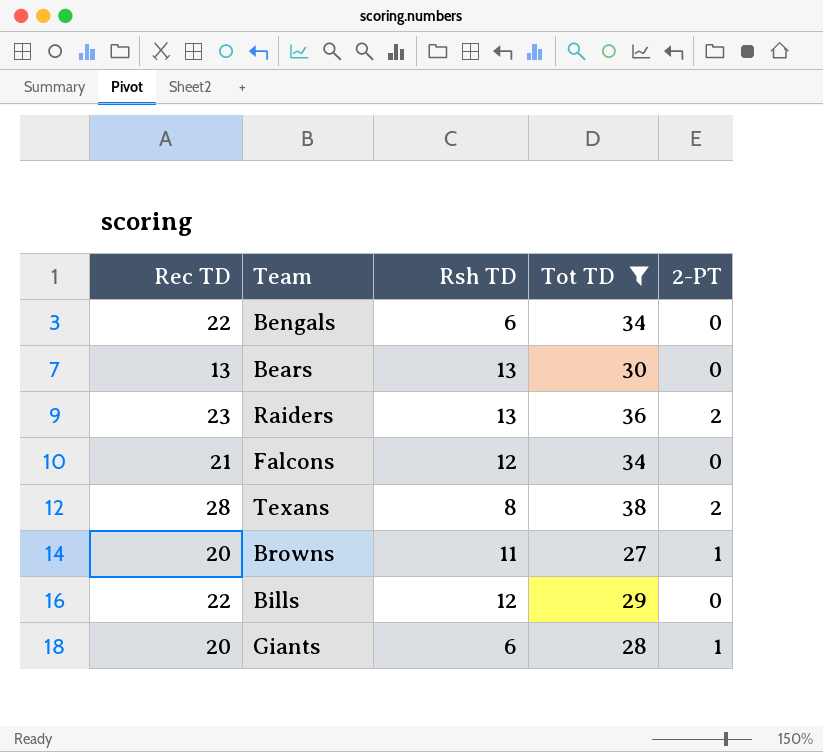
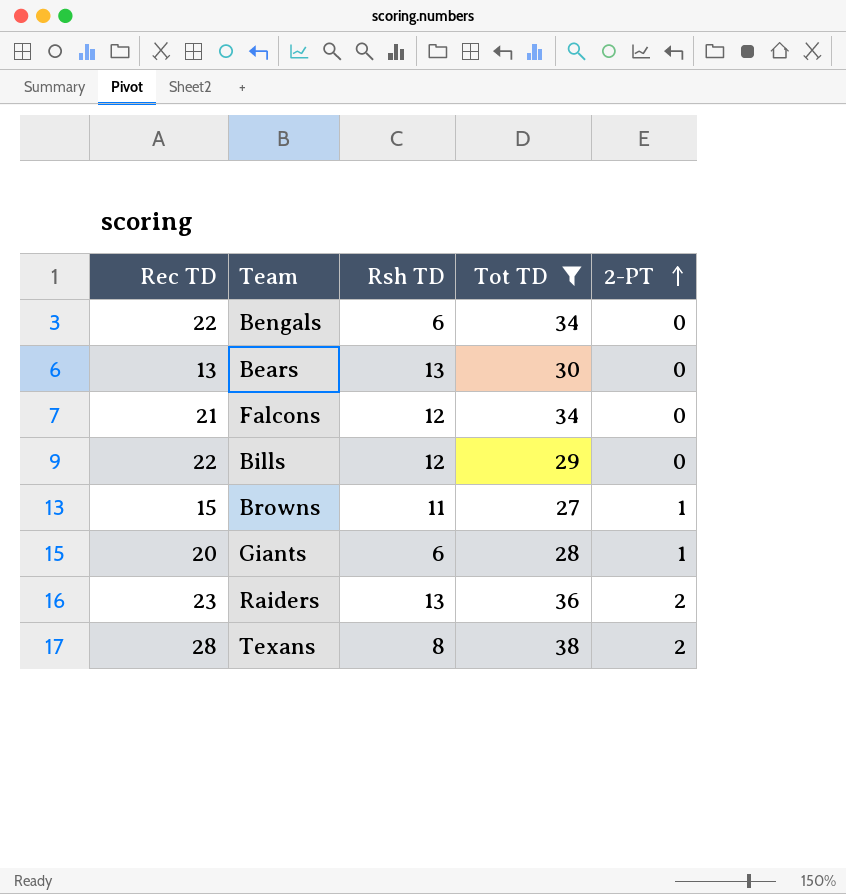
row order: none -> 2-PT ascending
Browns | Rec TD: 20 -> 15

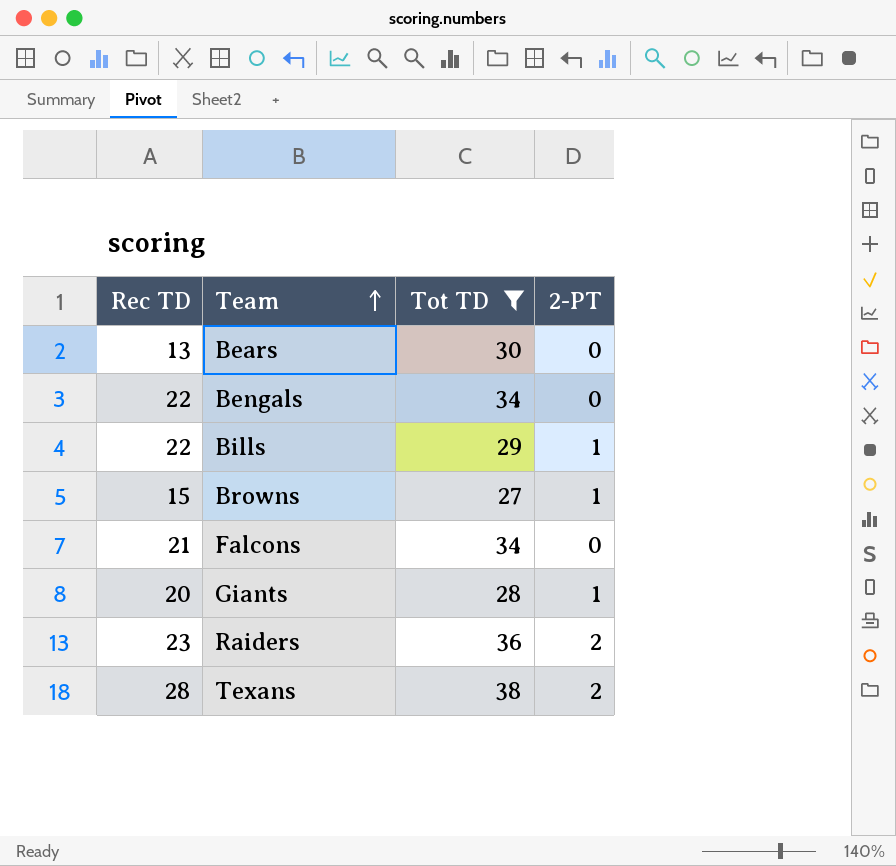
row order: 2-PT ascending -> Team ascending
column Rsh TD | position: 3 -> none
Bills | 2-PT: 0 -> 1

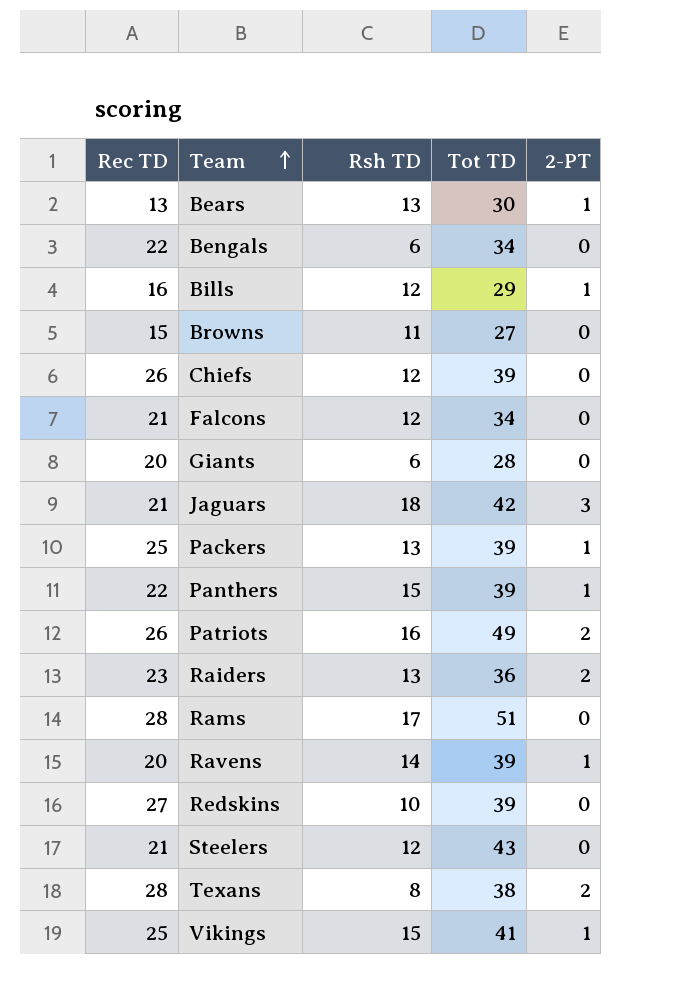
filter: Tot TD <= 38 -> none
column Rsh TD | position: none -> 3
Bears | 2-PT: 0 -> 1
Bills | Rec TD: 22 -> 16
Browns | 2-PT: 1 -> 0
Giants | 2-PT: 1 -> 0

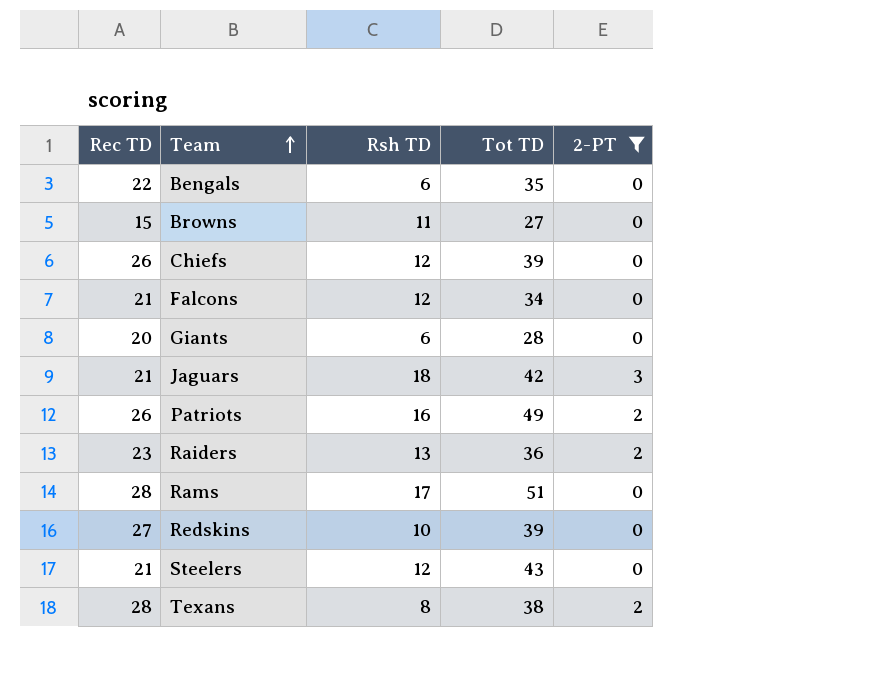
filter: none -> 2-PT != 1
Bengals | Tot TD: 34 -> 35

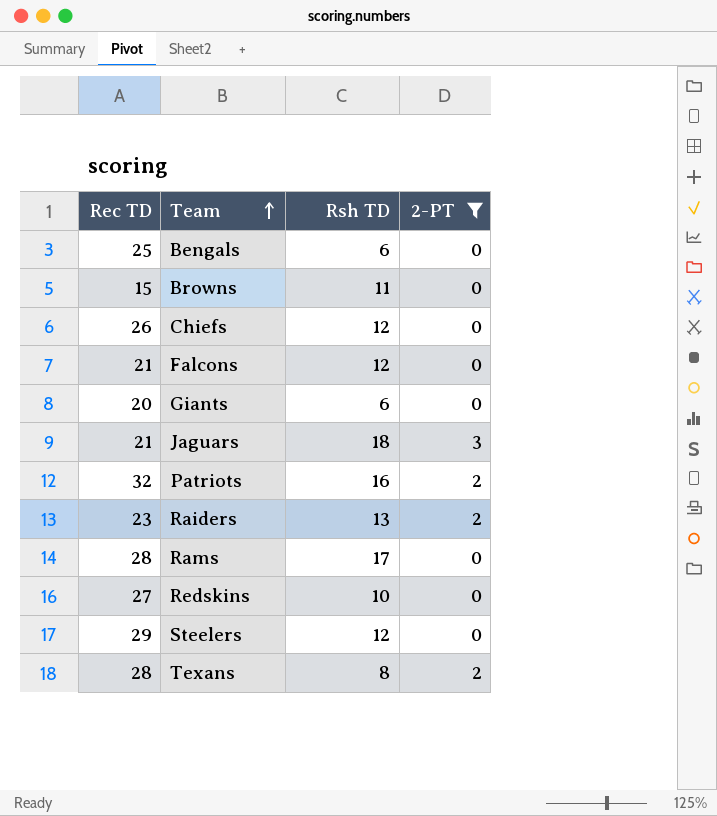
column Tot TD | position: 4 -> none
Bengals | Rec TD: 22 -> 25
Patriots | Rec TD: 26 -> 32
Steelers | Rec TD: 21 -> 29

